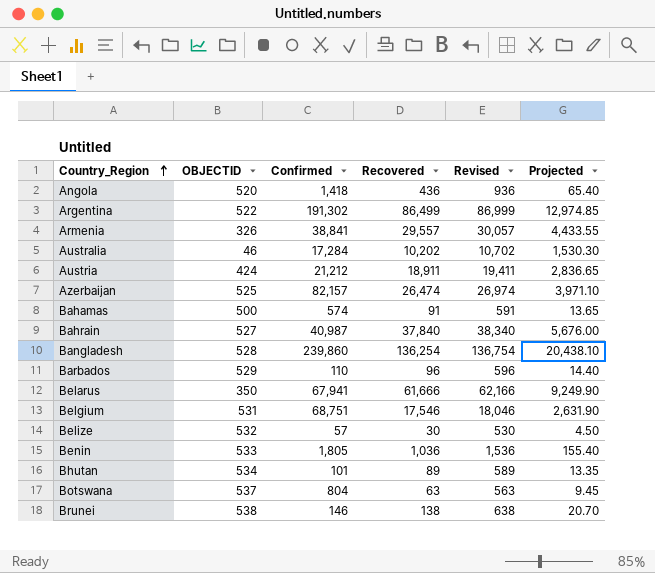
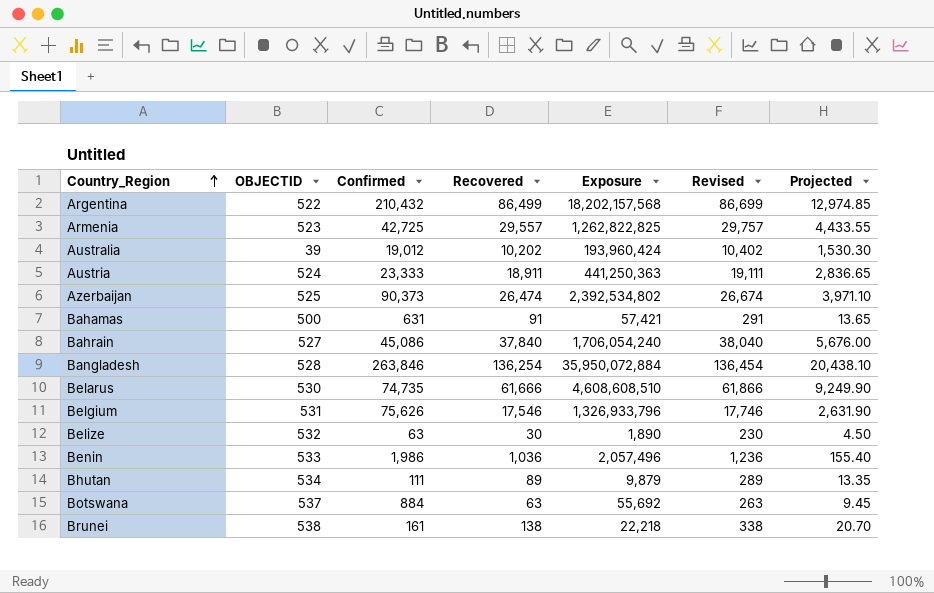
column Exposure | formula: none -> [Confirmed] * [Recovered]
column Revised | formula: [Recovered] + 500 -> [Recovered] + 200
row Angola: 520 | 1,418 | 436 | 936 | 65.40 -> none
row Barbados: 529 | 110 | 96 | 596 | 14.40 -> none
Argentina | Confirmed: 191,302 -> 210,432
Armenia | OBJECTID: 326 -> 523
Armenia | Confirmed: 38,841 -> 42,725
Australia | OBJECTID: 46 -> 39
Australia | Confirmed: 17,284 -> 19,012
Austria | OBJECTID: 424 -> 524
Austria | Confirmed: 21,212 -> 23,333
Azerbaijan | Confirmed: 82,157 -> 90,373
Bahamas | Confirmed: 574 -> 631
Bahrain | Confirmed: 40,987 -> 45,086
Bangladesh | Confirmed: 239,860 -> 263,846
Belarus | OBJECTID: 350 -> 530
Belarus | Confirmed: 67,941 -> 74,735
Belgium | Confirmed: 68,751 -> 75,626
Belize | Confirmed: 57 -> 63
Benin | Confirmed: 1,805 -> 1,986
Bhutan | Confirmed: 101 -> 111
Botswana | Confirmed: 804 -> 884
Brunei | Confirmed: 146 -> 161

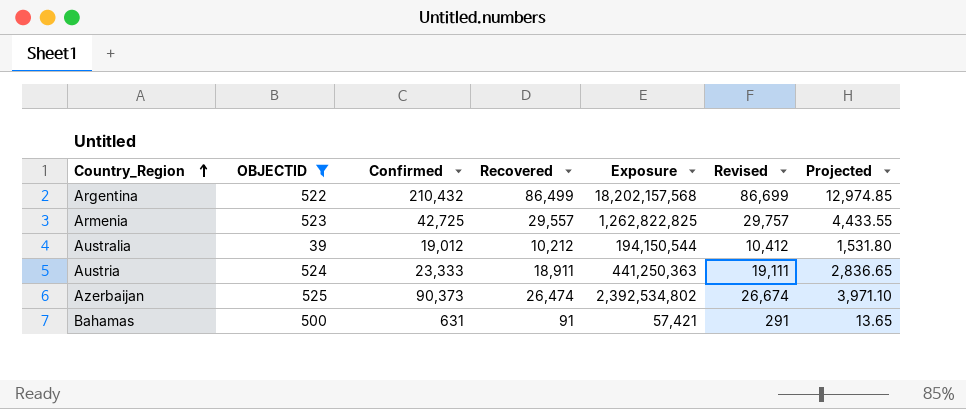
filter: none -> OBJECTID <= 525
Australia | Recovered: 10,202 -> 10,212
Australia | Exposure: 193,960,424 -> 194,150,544
Australia | Revised: 10,402 -> 10,412
Australia | Projected: 1,530.30 -> 1,531.80

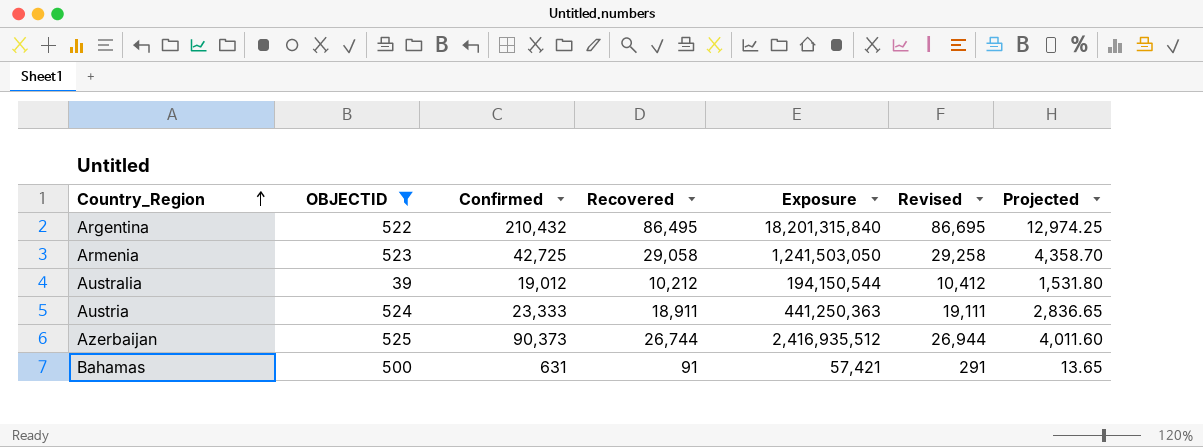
Argentina | Recovered: 86,499 -> 86,495
Argentina | Exposure: 18,202,157,568 -> 18,201,315,840
Argentina | Revised: 86,699 -> 86,695
Argentina | Projected: 12,974.85 -> 12,974.25
Armenia | Recovered: 29,557 -> 29,058
Armenia | Exposure: 1,262,822,825 -> 1,241,503,050
Armenia | Revised: 29,757 -> 29,258
Armenia | Projected: 4,433.55 -> 4,358.70
Azerbaijan | Recovered: 26,474 -> 26,744
Azerbaijan | Exposure: 2,392,534,802 -> 2,416,935,512
Azerbaijan | Revised: 26,674 -> 26,944
Azerbaijan | Projected: 3,971.10 -> 4,011.60

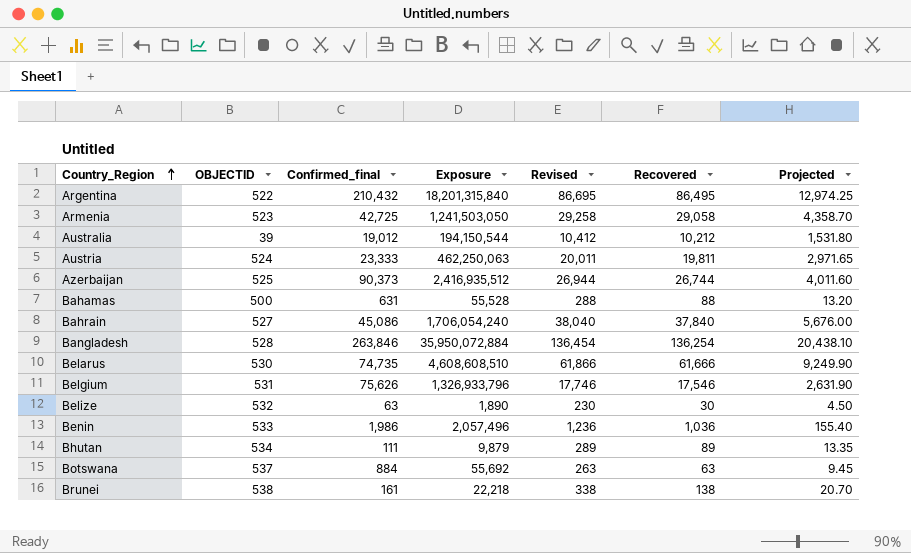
filter: OBJECTID <= 525 -> none
column name: Confirmed -> Confirmed_final
column Recovered | position: 4 -> 6
Austria | Exposure: 441,250,363 -> 462,250,063
Austria | Revised: 19,111 -> 20,011
Austria | Recovered: 18,911 -> 19,811
Austria | Projected: 2,836.65 -> 2,971.65
Bahamas | Exposure: 57,421 -> 55,528
Bahamas | Revised: 291 -> 288
Bahamas | Recovered: 91 -> 88
Bahamas | Projected: 13.65 -> 13.20

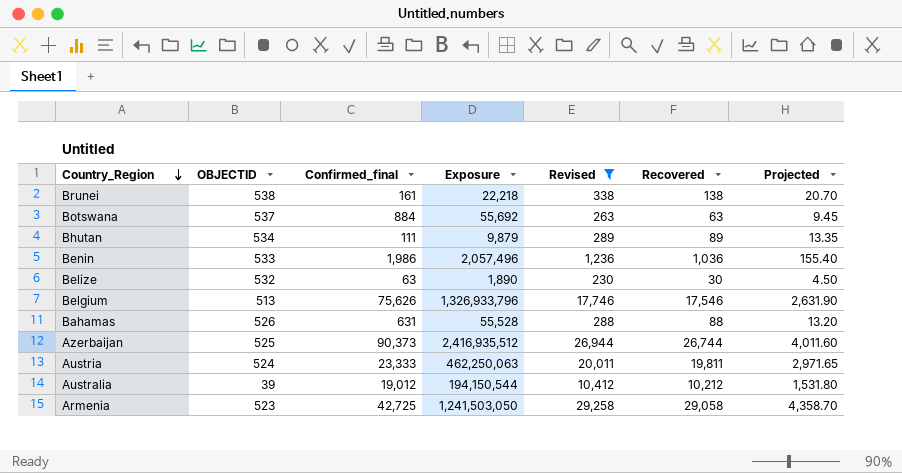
filter: none -> Revised <= 29,258
row order: Country_Region ascending -> Country_Region descending
Belgium | OBJECTID: 531 -> 513
Bahamas | OBJECTID: 500 -> 526

